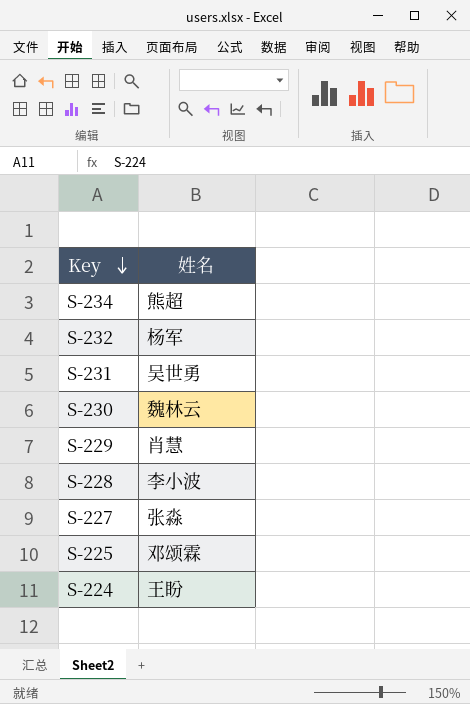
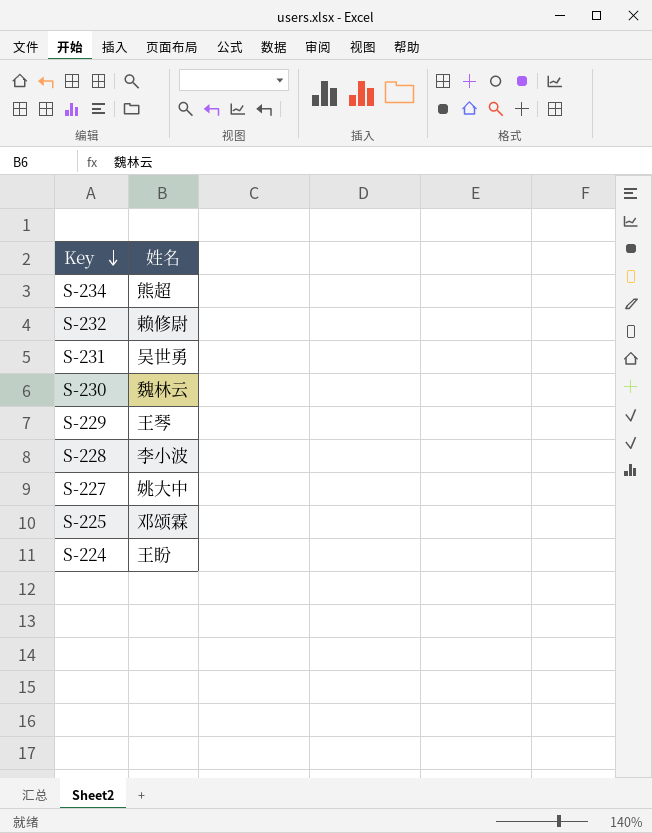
S-232 | 姓名: 杨军 -> 赖修尉
S-229 | 姓名: 肖慧 -> 王琴
S-227 | 姓名: 张淼 -> 姚大中

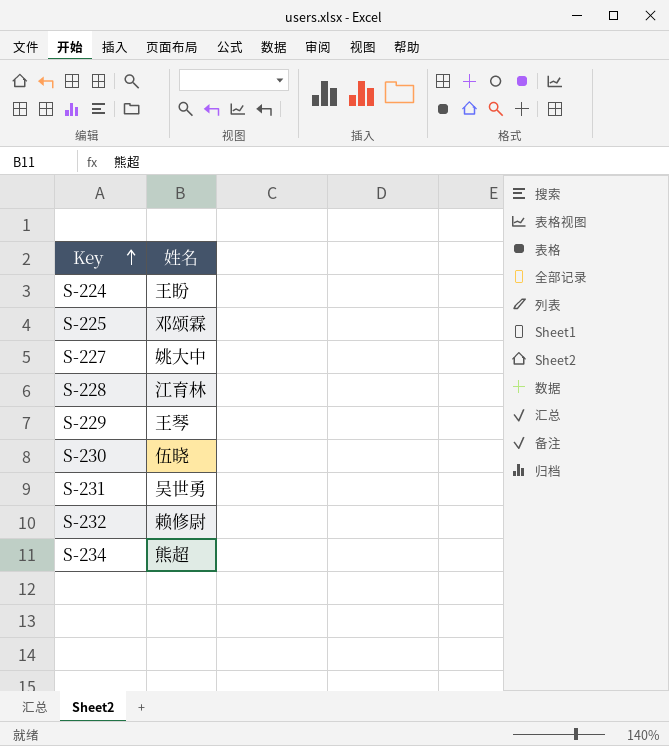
row order: Key descending -> Key ascending
S-228 | 姓名: 李小波 -> 江育林
S-230 | 姓名: 魏林云 -> 伍晓

